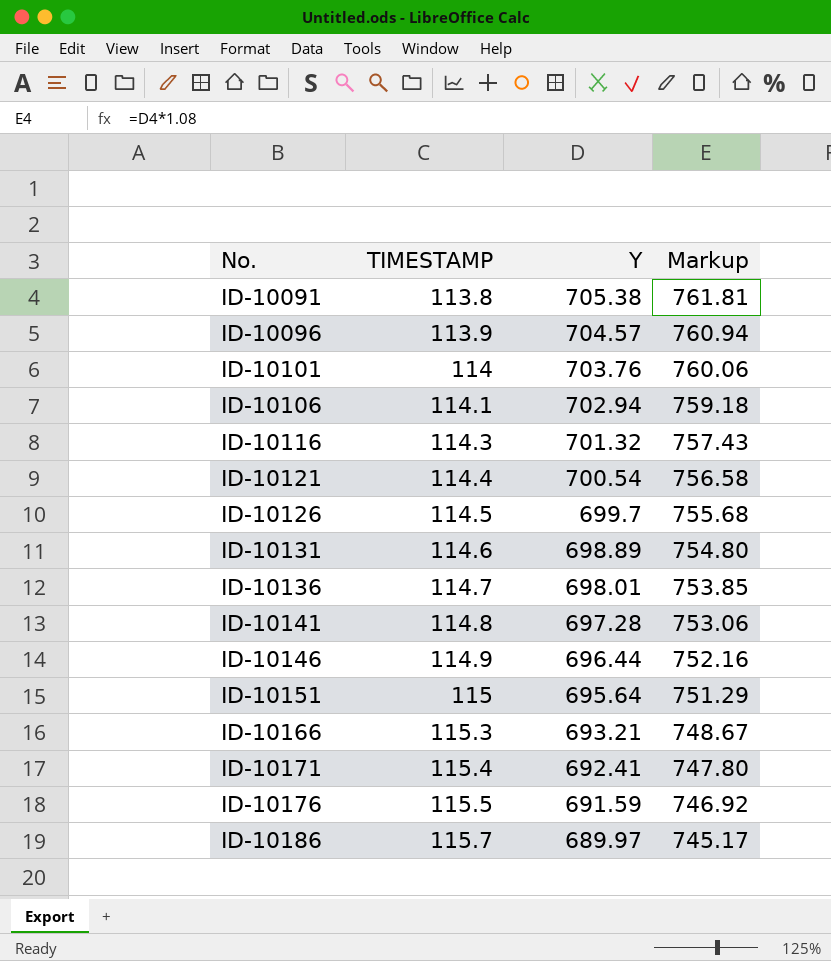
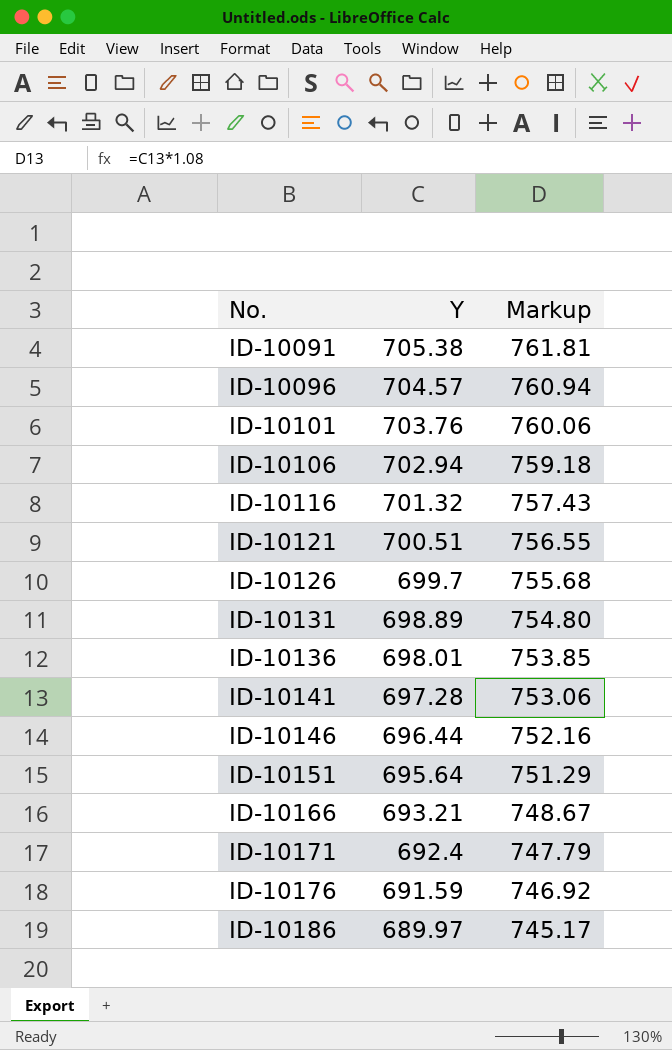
column TIMESTAMP | position: 2 -> none
ID-10121 | Y: 700.54 -> 700.51
ID-10121 | Markup: 756.58 -> 756.55
ID-10171 | Y: 692.41 -> 692.4
ID-10171 | Markup: 747.80 -> 747.79

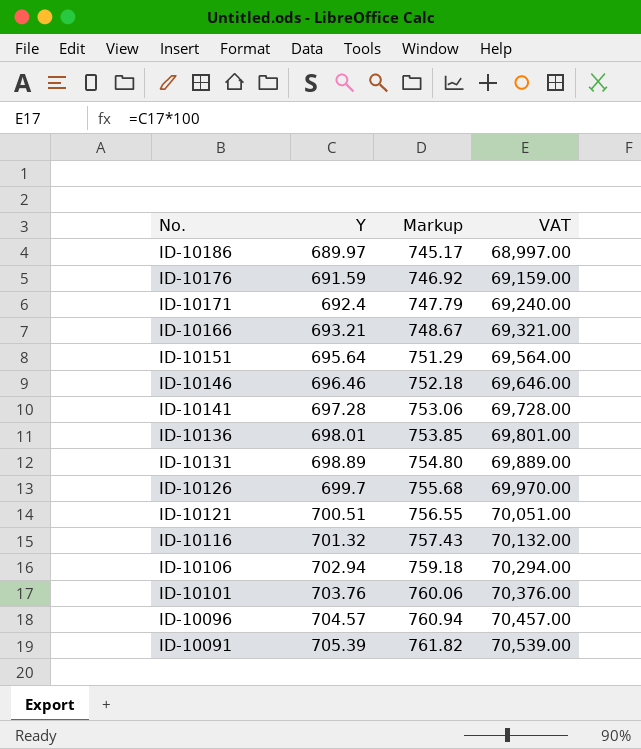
row order: No. ascending -> No. descending
column VAT | formula: none -> [Y] * 100
ID-10146 | Y: 696.44 -> 696.46
ID-10146 | Markup: 752.16 -> 752.18
ID-10091 | Y: 705.38 -> 705.39
ID-10091 | Markup: 761.81 -> 761.82

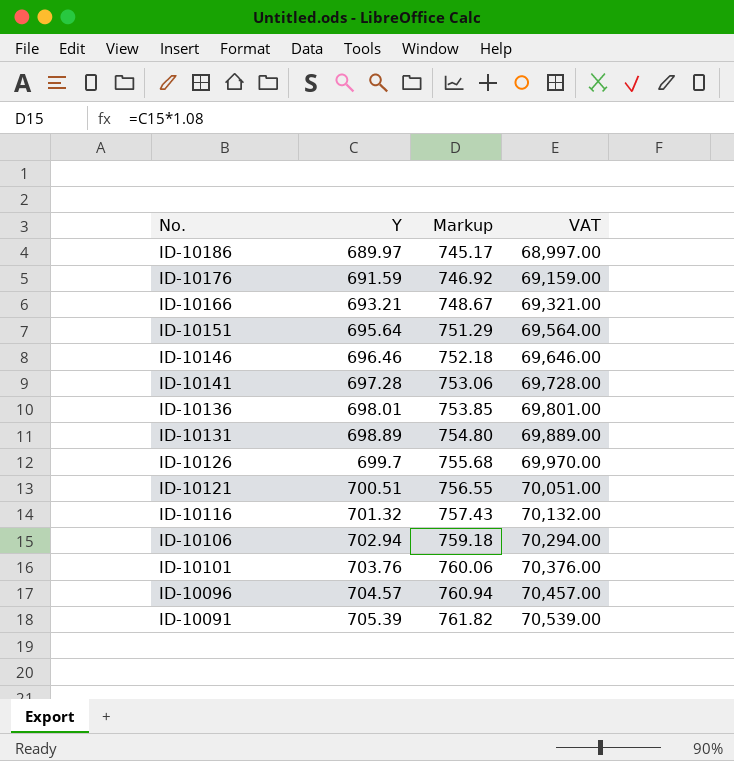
row ID-10171: 692.4 | 747.79 | 69,240.00 -> none

